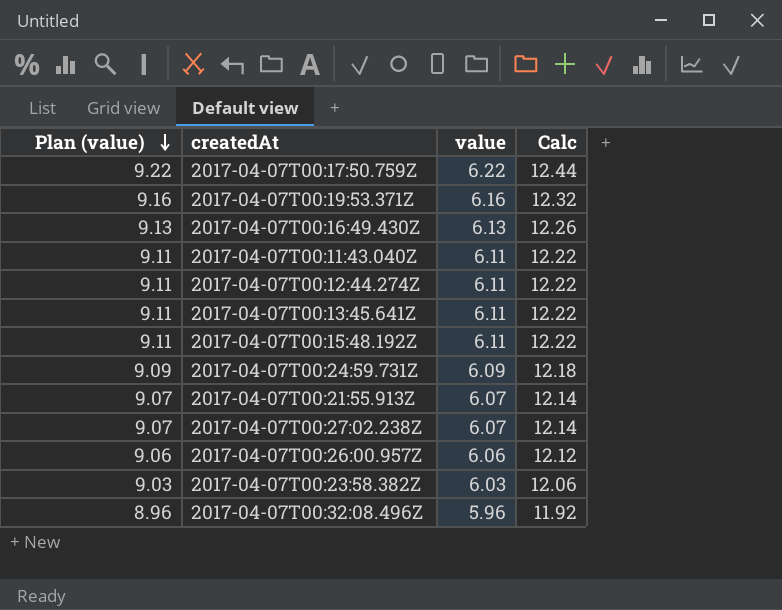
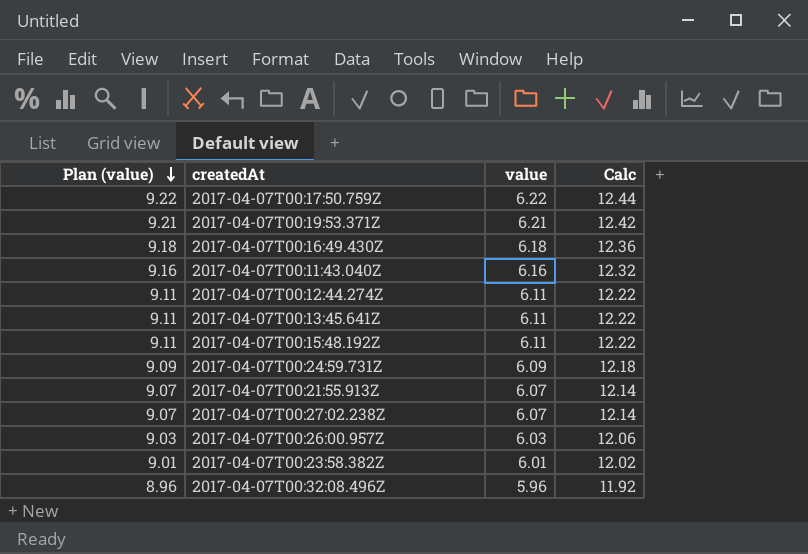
2017-04-07T00:19:53.371Z | Plan (value): 9.16 -> 9.21
2017-04-07T00:19:53.371Z | value: 6.16 -> 6.21
2017-04-07T00:19:53.371Z | Calc: 12.32 -> 12.42
2017-04-07T00:16:49.430Z | Plan (value): 9.13 -> 9.18
2017-04-07T00:16:49.430Z | value: 6.13 -> 6.18
2017-04-07T00:16:49.430Z | Calc: 12.26 -> 12.36
2017-04-07T00:11:43.040Z | Plan (value): 9.11 -> 9.16
2017-04-07T00:11:43.040Z | value: 6.11 -> 6.16
2017-04-07T00:11:43.040Z | Calc: 12.22 -> 12.32
2017-04-07T00:26:00.957Z | Plan (value): 9.06 -> 9.03
2017-04-07T00:26:00.957Z | value: 6.06 -> 6.03
2017-04-07T00:26:00.957Z | Calc: 12.12 -> 12.06
2017-04-07T00:23:58.382Z | Plan (value): 9.03 -> 9.01
2017-04-07T00:23:58.382Z | value: 6.03 -> 6.01
2017-04-07T00:23:58.382Z | Calc: 12.06 -> 12.02

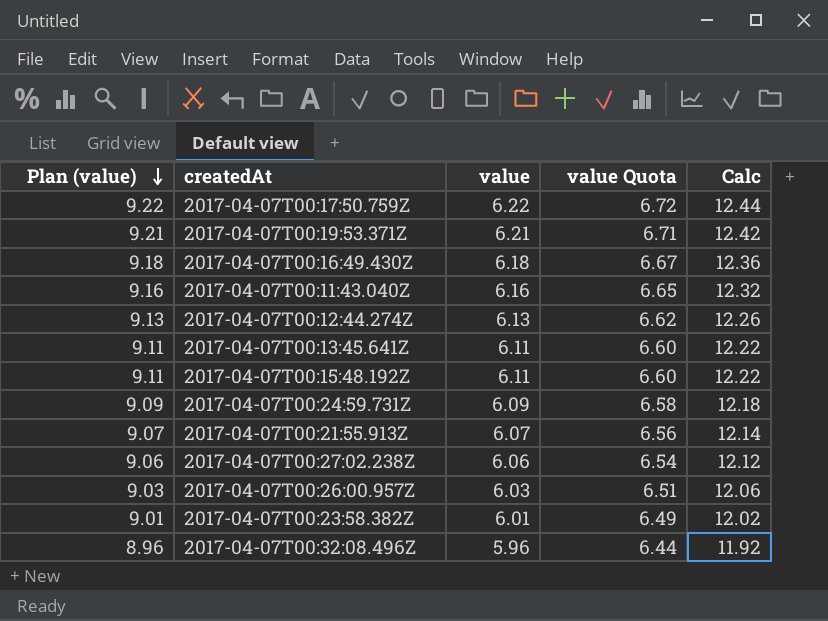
column value Quota | formula: none -> [value] * 1.08
2017-04-07T00:12:44.274Z | Plan (value): 9.11 -> 9.13
2017-04-07T00:12:44.274Z | value: 6.11 -> 6.13
2017-04-07T00:12:44.274Z | Calc: 12.22 -> 12.26
2017-04-07T00:27:02.238Z | Plan (value): 9.07 -> 9.06
2017-04-07T00:27:02.238Z | value: 6.07 -> 6.06
2017-04-07T00:27:02.238Z | Calc: 12.14 -> 12.12

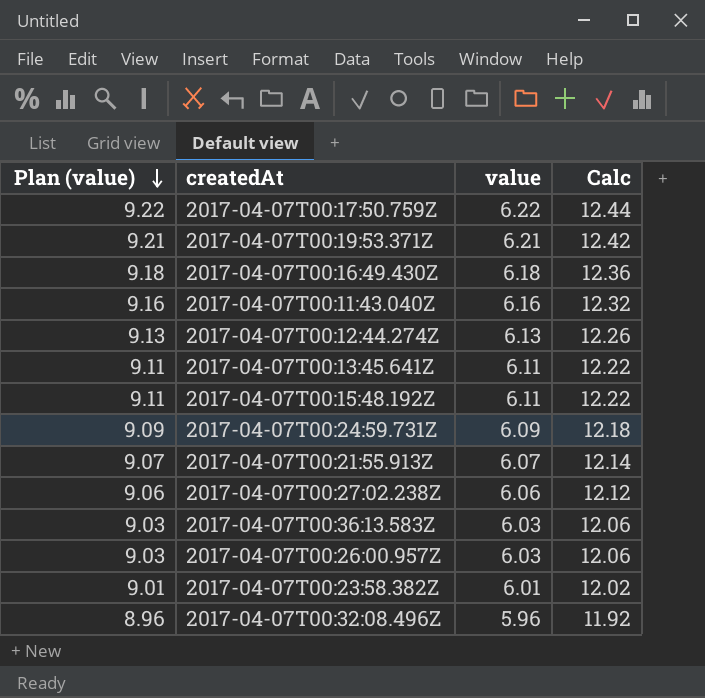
column value Quota | formula: [value] * 1.08 -> none
row 2017-04-07T00:36:13.583Z: none -> 9.03 | 6.03 | 12.06

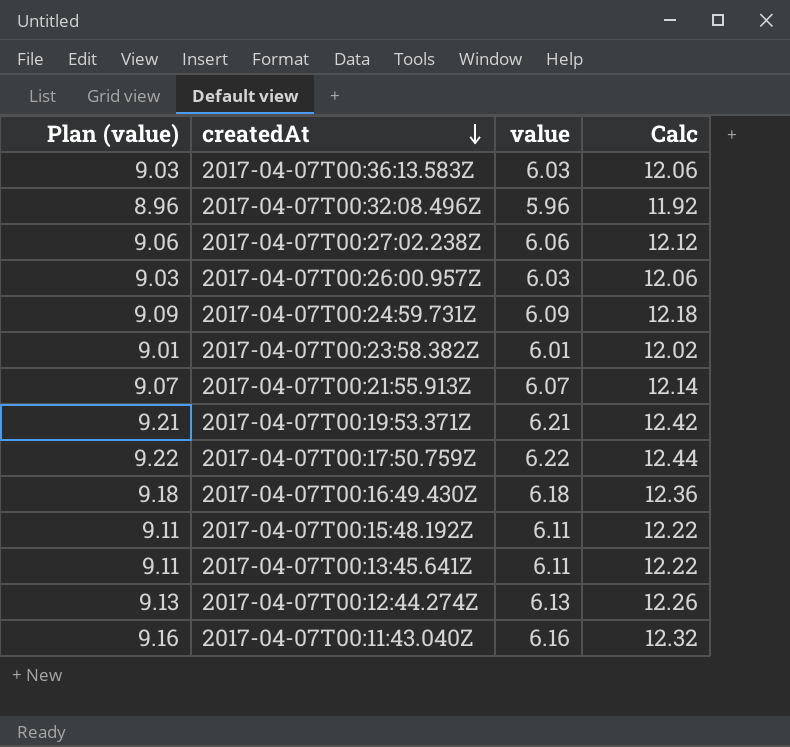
row order: Plan (value) descending -> createdAt descending

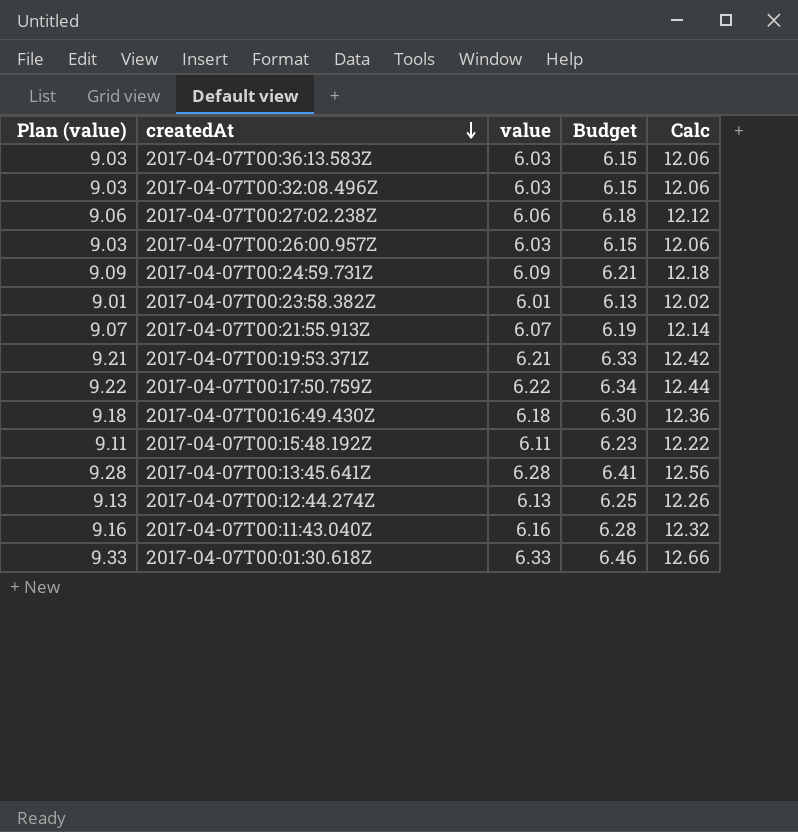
column Budget | formula: none -> [value] * 1.02
2017-04-07T00:32:08.496Z | Plan (value): 8.96 -> 9.03
2017-04-07T00:32:08.496Z | value: 5.96 -> 6.03
2017-04-07T00:32:08.496Z | Calc: 11.92 -> 12.06
2017-04-07T00:13:45.641Z | Plan (value): 9.11 -> 9.28
2017-04-07T00:13:45.641Z | value: 6.11 -> 6.28
2017-04-07T00:13:45.641Z | Calc: 12.22 -> 12.56
row 2017-04-07T00:01:30.618Z: none -> 9.33 | 6.33 | 6.46 | 12.66

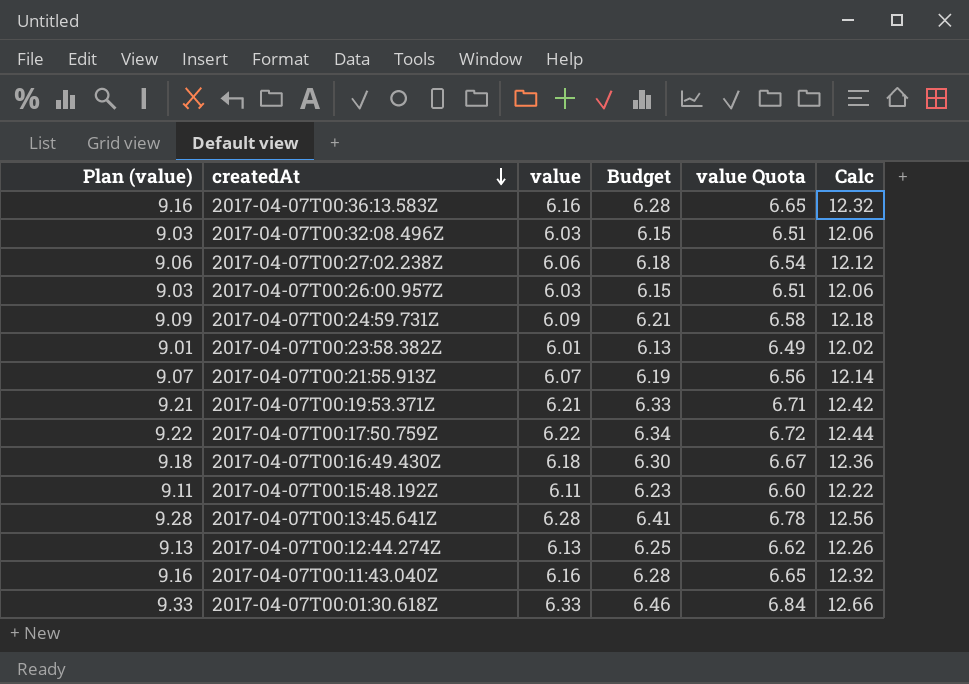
column value Quota | formula: none -> [value] * 1.08
2017-04-07T00:36:13.583Z | Plan (value): 9.03 -> 9.16
2017-04-07T00:36:13.583Z | value: 6.03 -> 6.16
2017-04-07T00:36:13.583Z | Budget: 6.15 -> 6.28
2017-04-07T00:36:13.583Z | Calc: 12.06 -> 12.32

